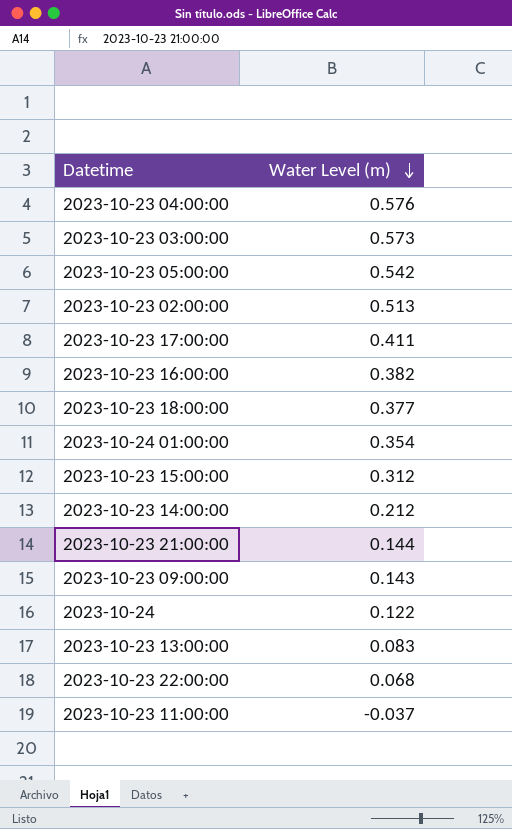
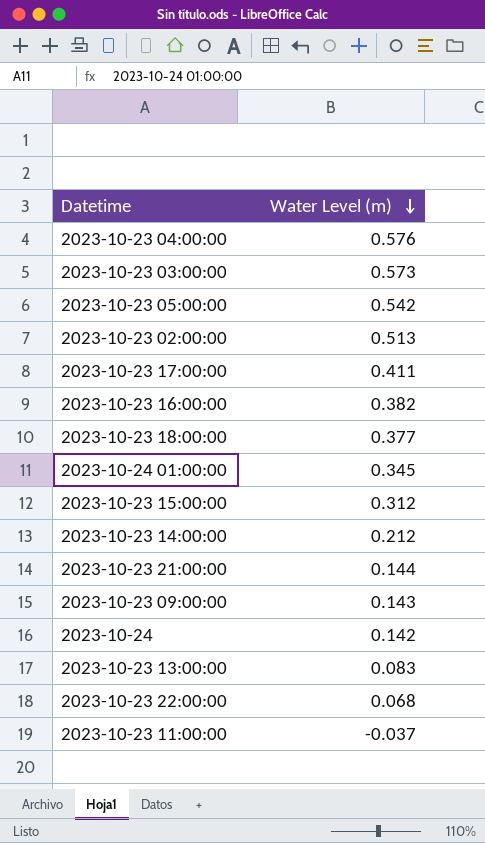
2023-10-24 01:00:00 | Water Level (m): 0.354 -> 0.345
2023-10-24 | Water Level (m): 0.122 -> 0.142

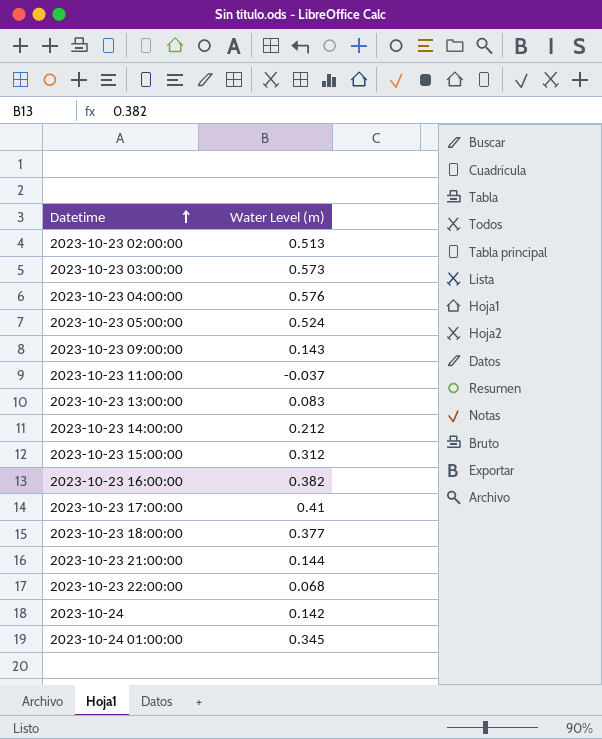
row order: Water Level (m) descending -> Datetime ascending
2023-10-23 05:00:00 | Water Level (m): 0.542 -> 0.524
2023-10-23 17:00:00 | Water Level (m): 0.411 -> 0.41

